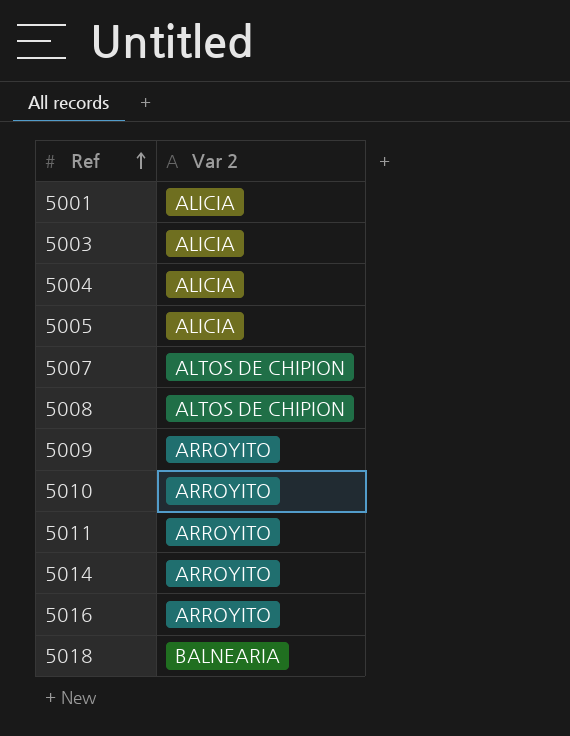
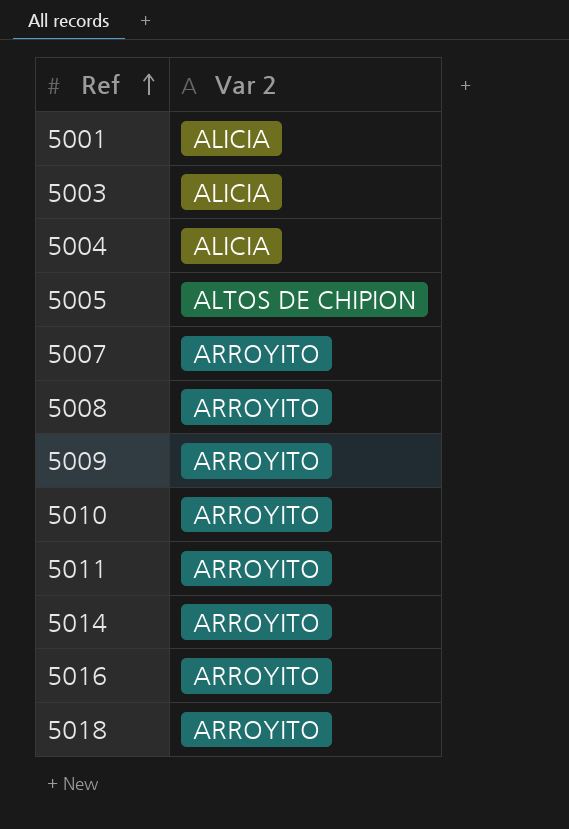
5005 | Var 2: ALICIA -> ALTOS DE CHIPION
5007 | Var 2: ALTOS DE CHIPION -> ARROYITO
5008 | Var 2: ALTOS DE CHIPION -> ARROYITO
5018 | Var 2: BALNEARIA -> ARROYITO

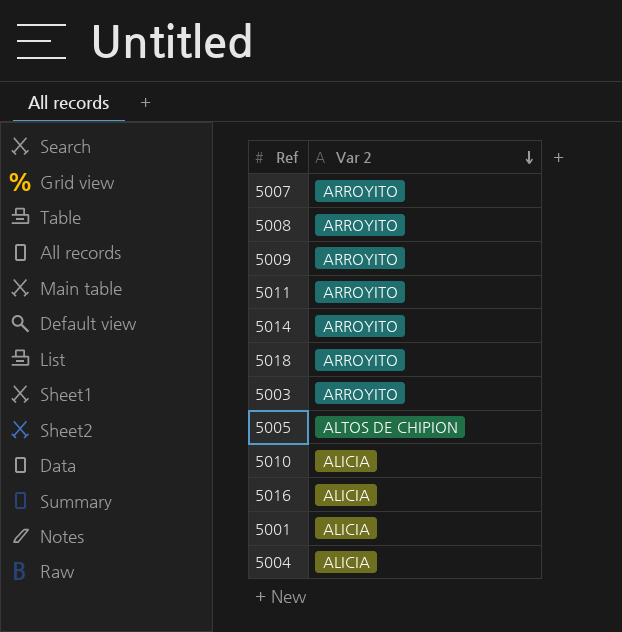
row order: Ref ascending -> Var 2 descending
5003 | Var 2: ALICIA -> ARROYITO
5010 | Var 2: ARROYITO -> ALICIA
5016 | Var 2: ARROYITO -> ALICIA

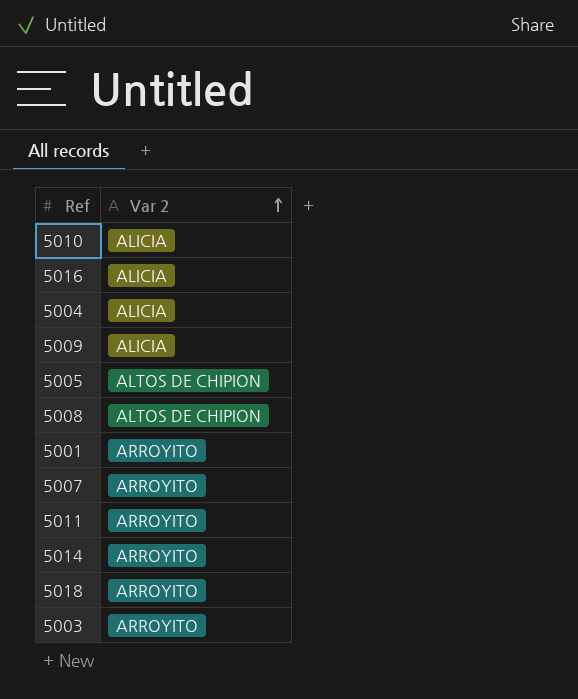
row order: Var 2 descending -> Var 2 ascending
5009 | Var 2: ARROYITO -> ALICIA
5008 | Var 2: ARROYITO -> ALTOS DE CHIPION
5001 | Var 2: ALICIA -> ARROYITO

